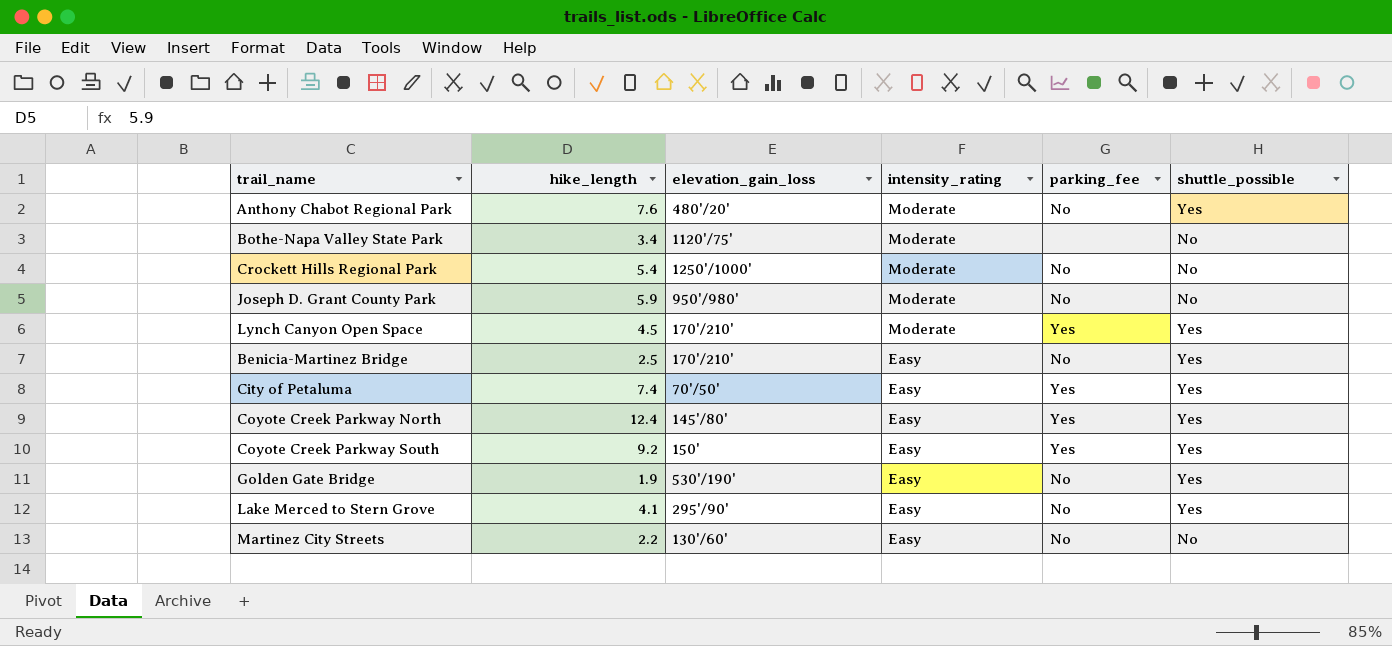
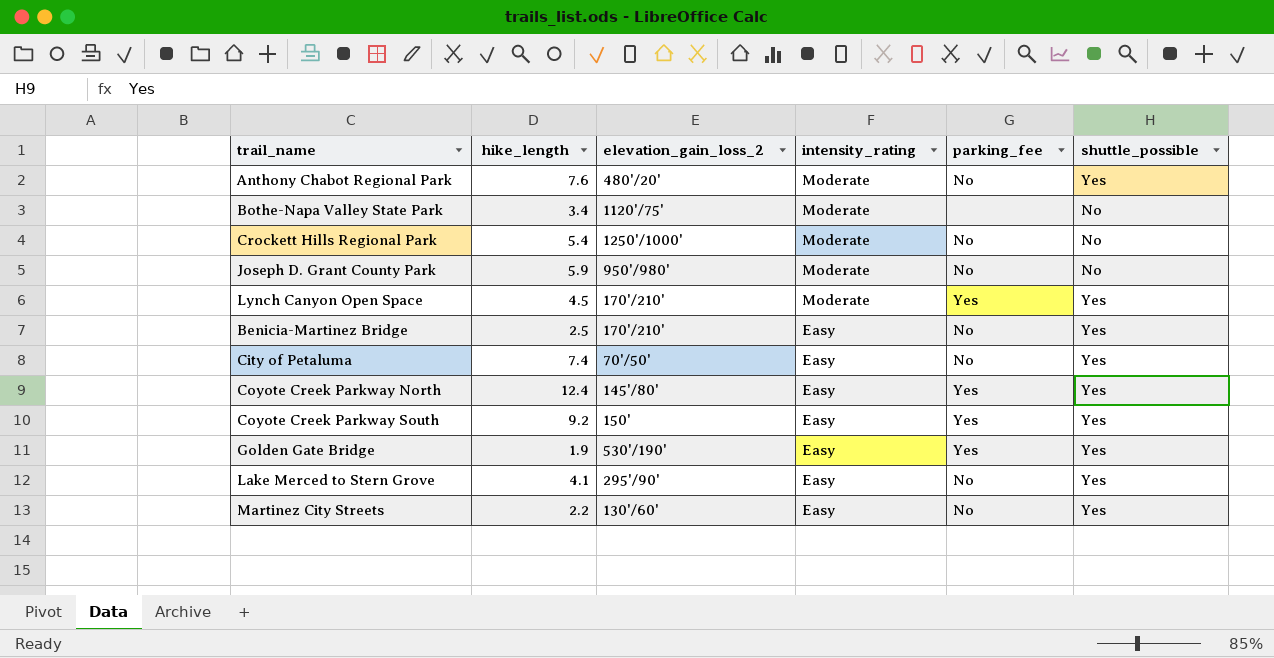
column name: elevation_gain_loss -> elevation_gain_loss_2
City of Petaluma | parking_fee: Yes -> No
Golden Gate Bridge | parking_fee: No -> Yes
Martinez City Streets | shuttle_possible: No -> Yes

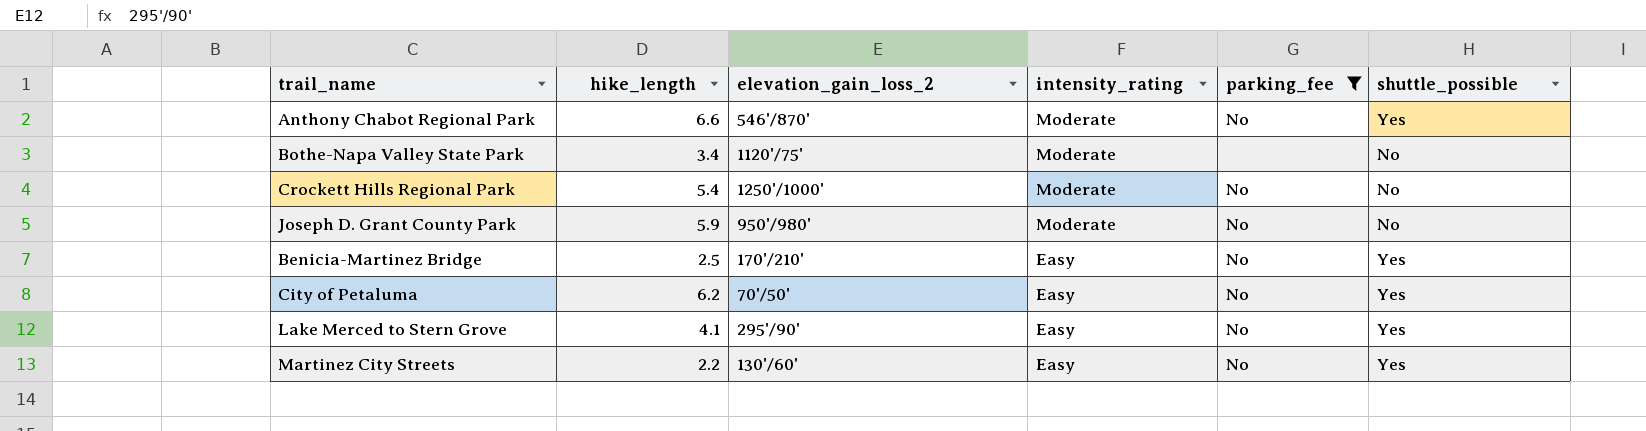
filter: none -> parking_fee != Yes
Anthony Chabot Regional Park | hike_length: 7.6 -> 6.6
Anthony Chabot Regional Park | elevation_gain_loss_2: 480'/20' -> 546'/870'
City of Petaluma | hike_length: 7.4 -> 6.2

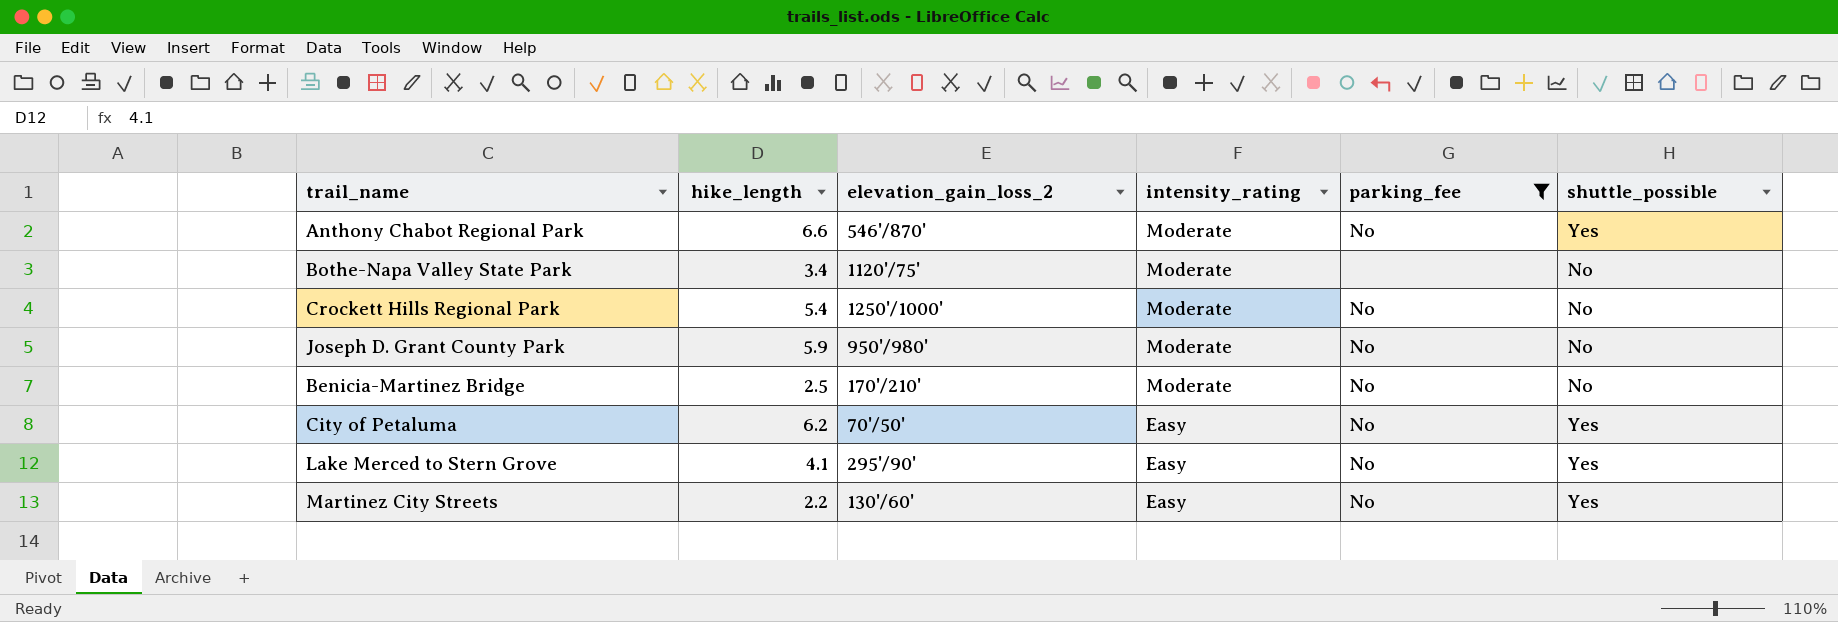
Benicia-Martinez Bridge | intensity_rating: Easy -> Moderate
Benicia-Martinez Bridge | shuttle_possible: Yes -> No

